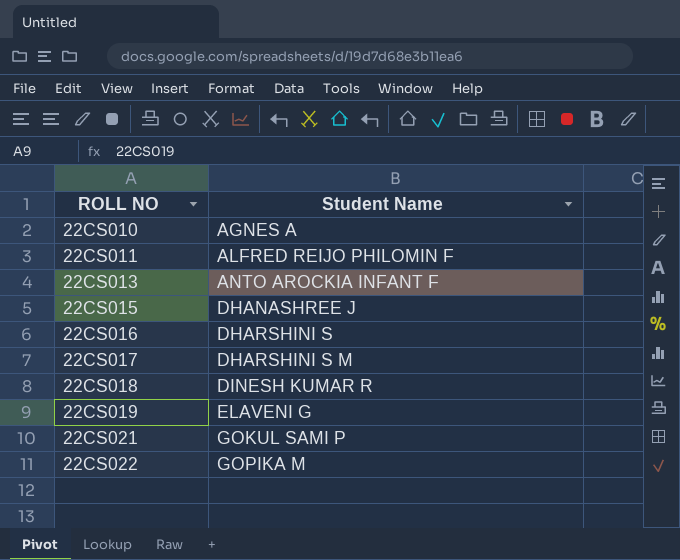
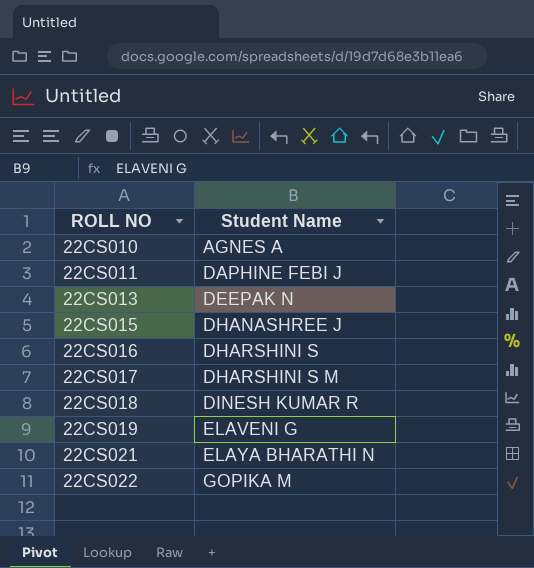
22CS011 | Student Name: ALFRED REIJO PHILOMIN F -> DAPHINE FEBI J
22CS013 | Student Name: ANTO AROCKIA INFANT F -> DEEPAK N
22CS021 | Student Name: GOKUL SAMI P -> ELAYA BHARATHI N

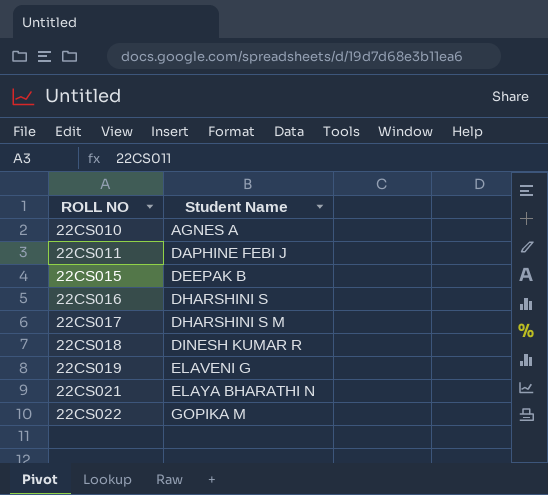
row 22CS013: DEEPAK N -> none
22CS015 | Student Name: DHANASHREE J -> DEEPAK B

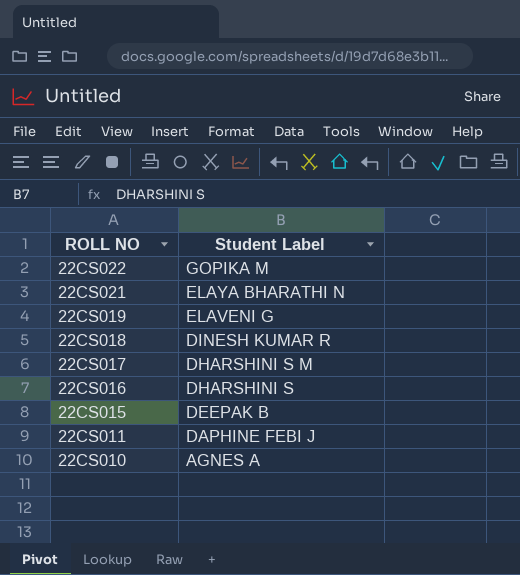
row order: ROLL NO ascending -> ROLL NO descending
column name: Student Name -> Student Label

